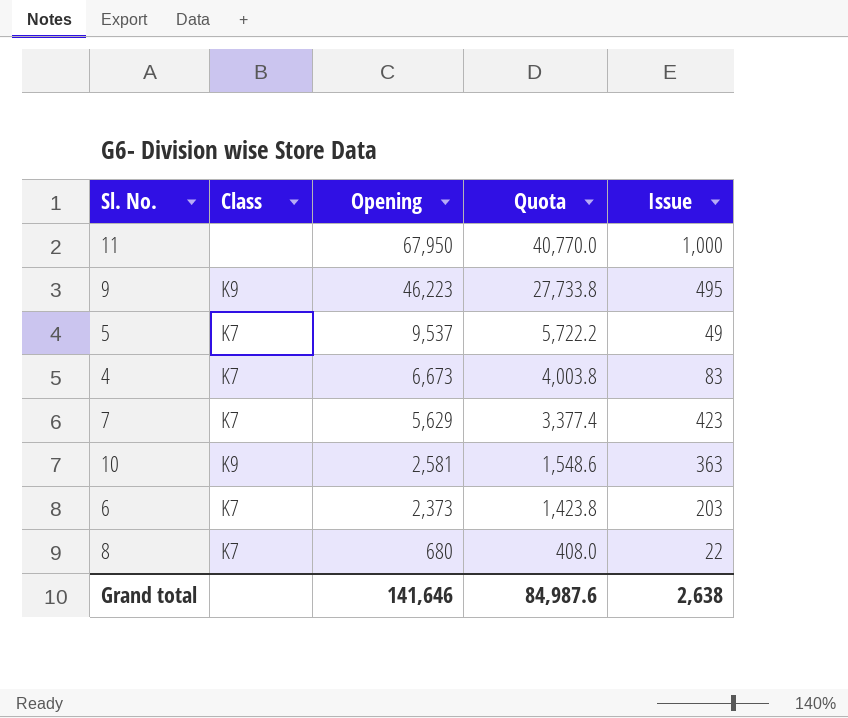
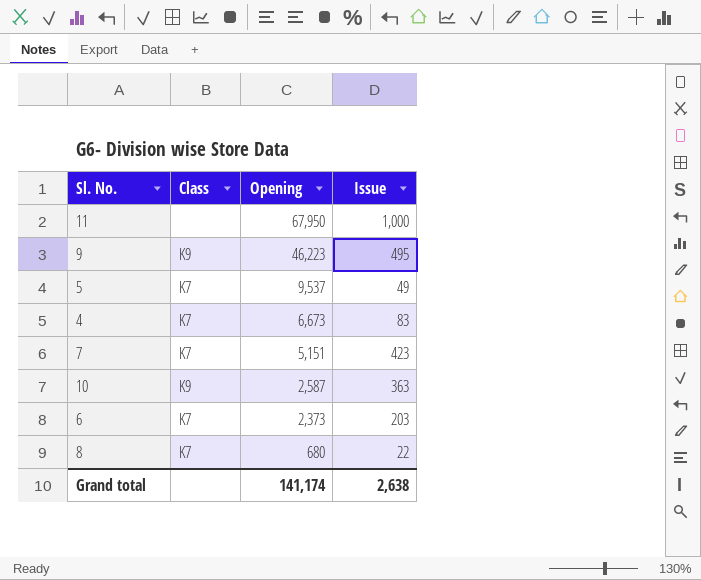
column Quota | formula: [Opening] * 0.6 -> none
7 | Opening: 5,629 -> 5,151
10 | Opening: 2,581 -> 2,587
Grand total | Opening: 141,646 -> 141,174

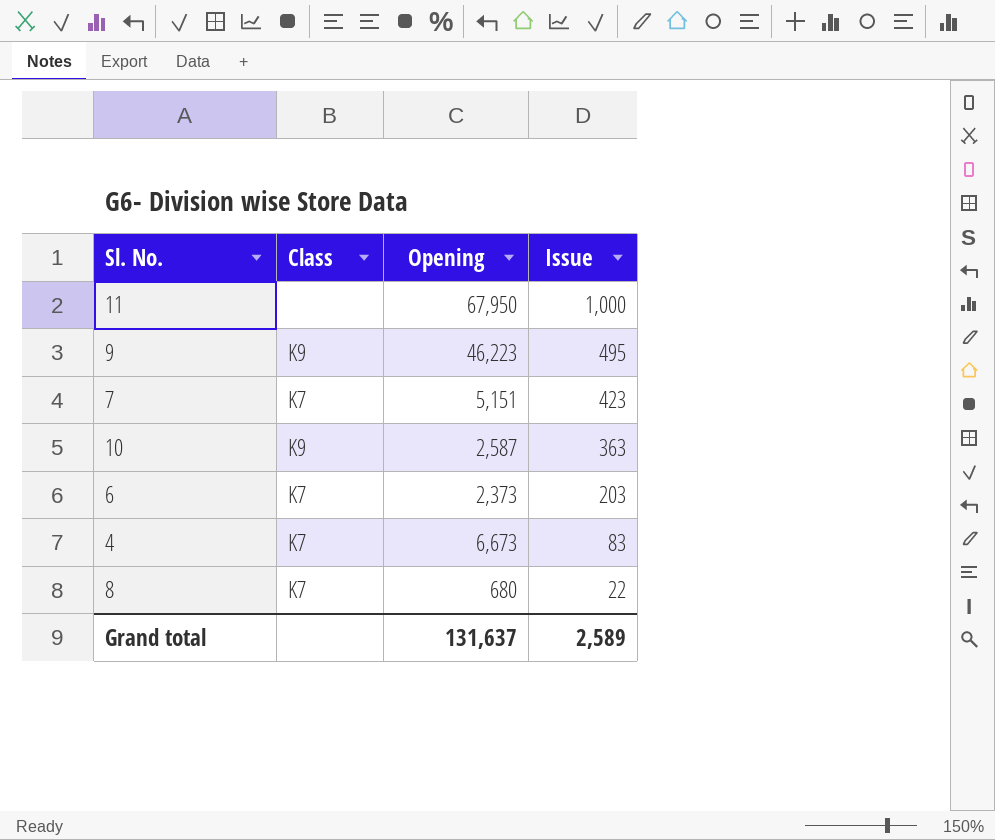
row order: Opening descending -> Issue descending
row 5: K7 | 9,537 | 49 -> none
Grand total | Opening: 141,174 -> 131,637
Grand total | Issue: 2,638 -> 2,589

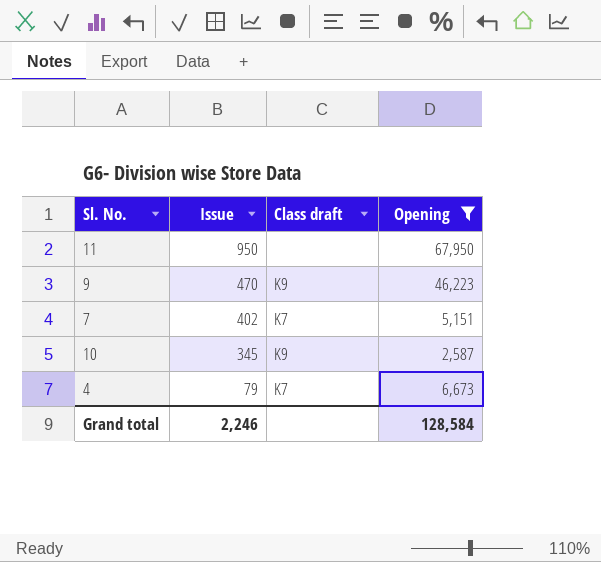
filter: none -> Opening >= 2,587
column Issue | position: 4 -> 2
column name: Class -> Class draft
11 | Issue: 1,000 -> 950
9 | Issue: 495 -> 470
7 | Issue: 423 -> 402
10 | Issue: 363 -> 345
4 | Issue: 83 -> 79
Grand total | Issue: 2,589 -> 2,246
Grand total | Opening: 131,637 -> 128,584

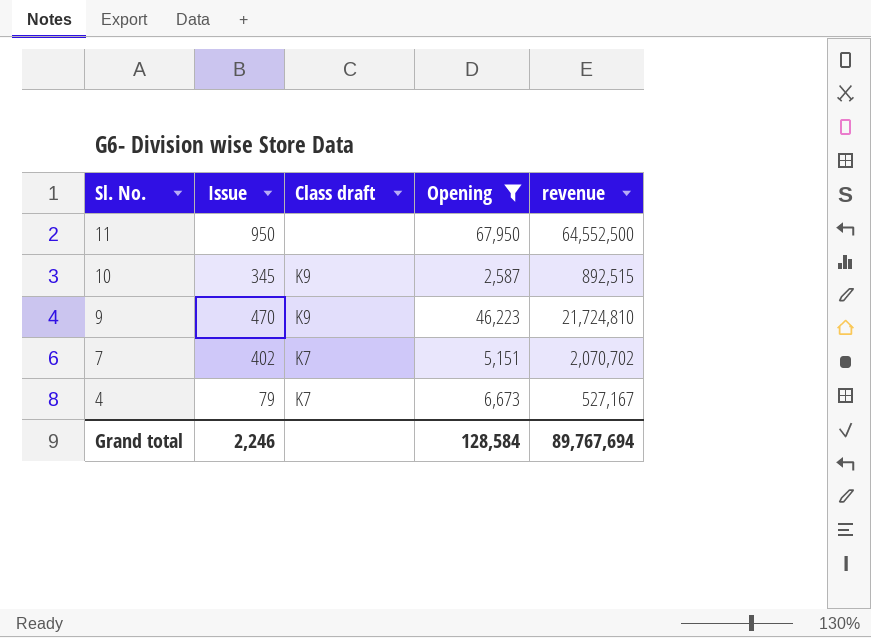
row order: Issue descending -> Sl. No. descending
column revenue | formula: none -> [Issue] * [Opening]

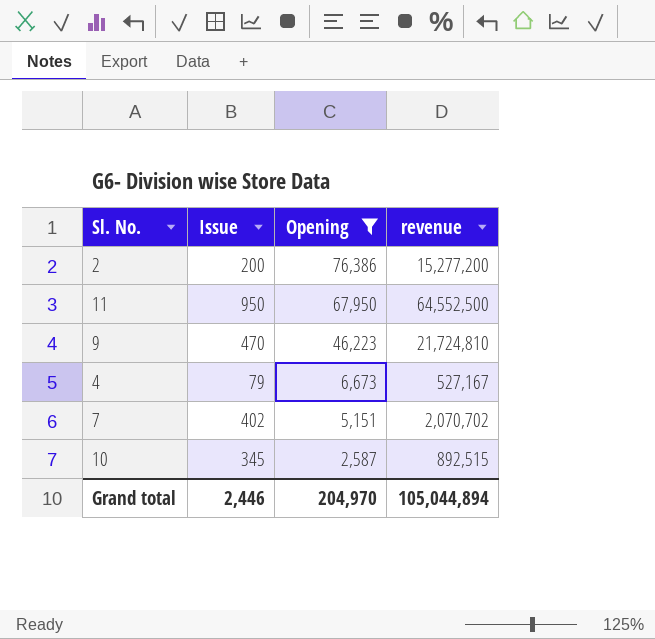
row order: Sl. No. descending -> Opening descending
column Class draft | position: 3 -> none
row 2: none -> 200 | 76,386 | 15,277,200
Grand total | Issue: 2,246 -> 2,446
Grand total | Opening: 128,584 -> 204,970
Grand total | revenue: 89,767,694 -> 105,044,894

